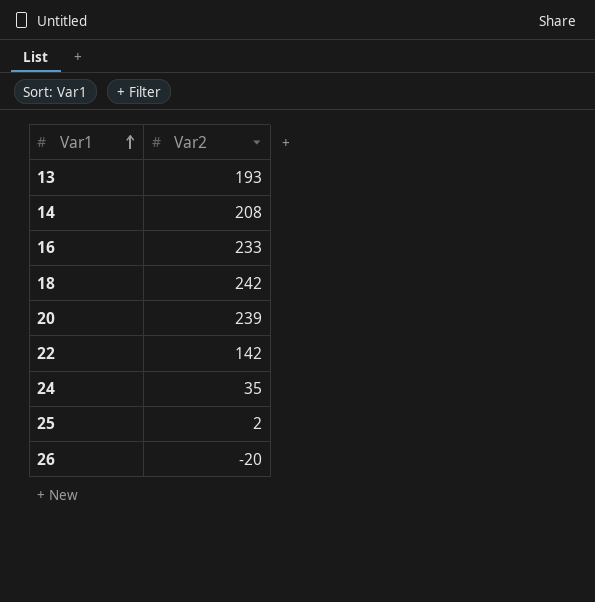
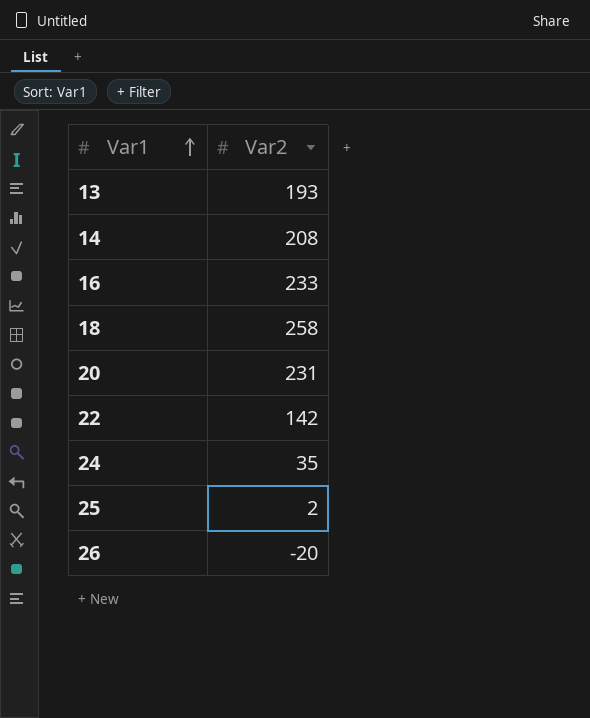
18 | Var2: 242 -> 258
20 | Var2: 239 -> 231

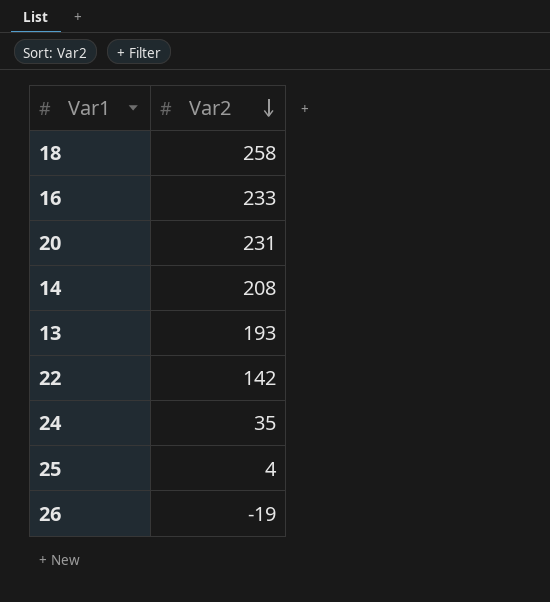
row order: Var1 ascending -> Var2 descending
25 | Var2: 2 -> 4
26 | Var2: -20 -> -19

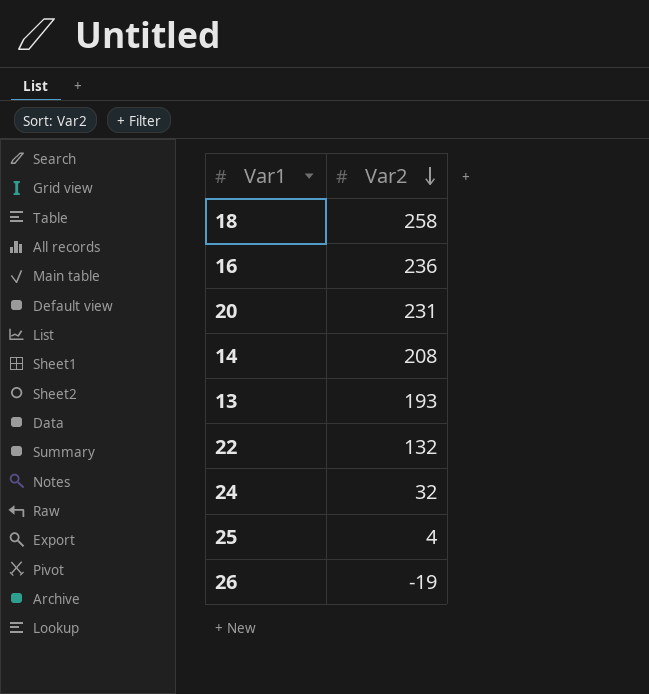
16 | Var2: 233 -> 236
22 | Var2: 142 -> 132
24 | Var2: 35 -> 32

